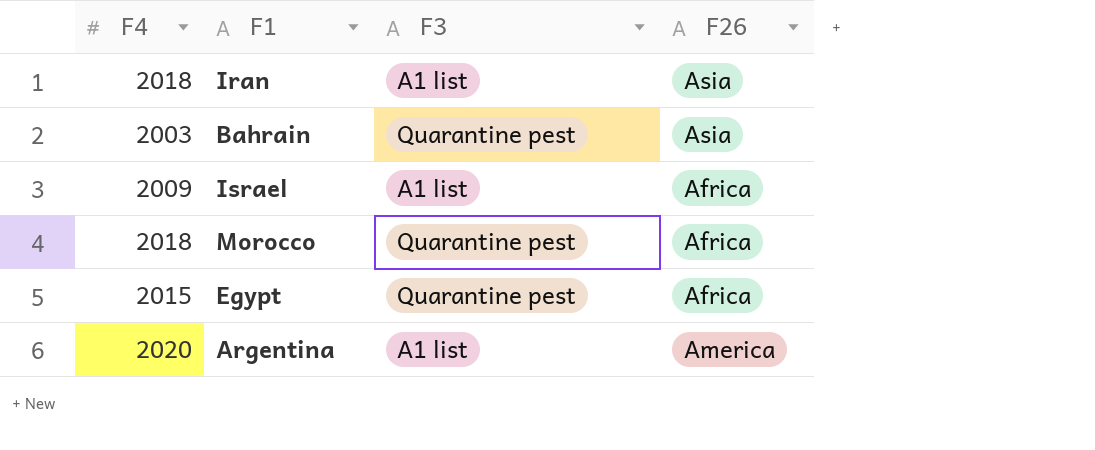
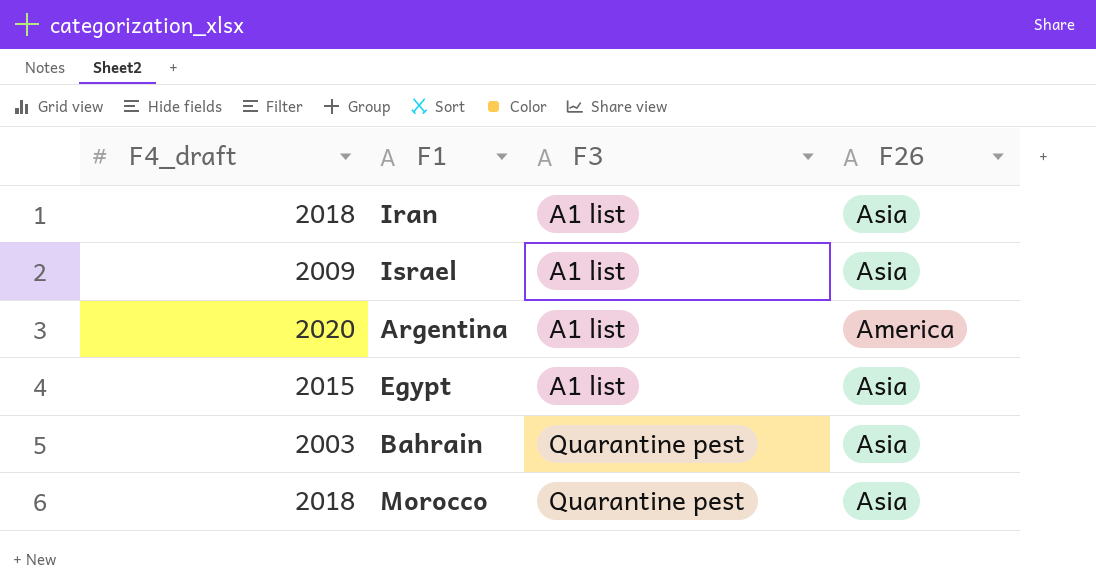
row order: none -> F3 ascending
column name: F4 -> F4_draft
Israel | F26: Africa -> Asia
Egypt | F3: Quarantine pest -> A1 list
Egypt | F26: Africa -> Asia
Morocco | F26: Africa -> Asia

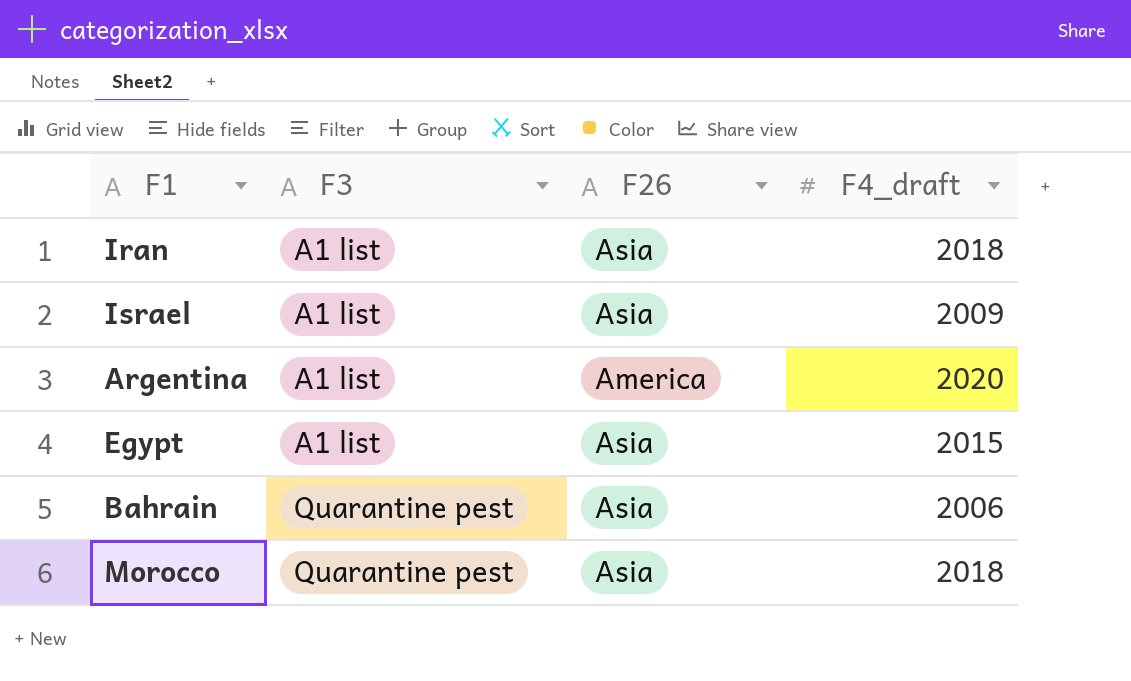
column F4_draft | position: 1 -> 4
Bahrain | F4_draft: 2003 -> 2006

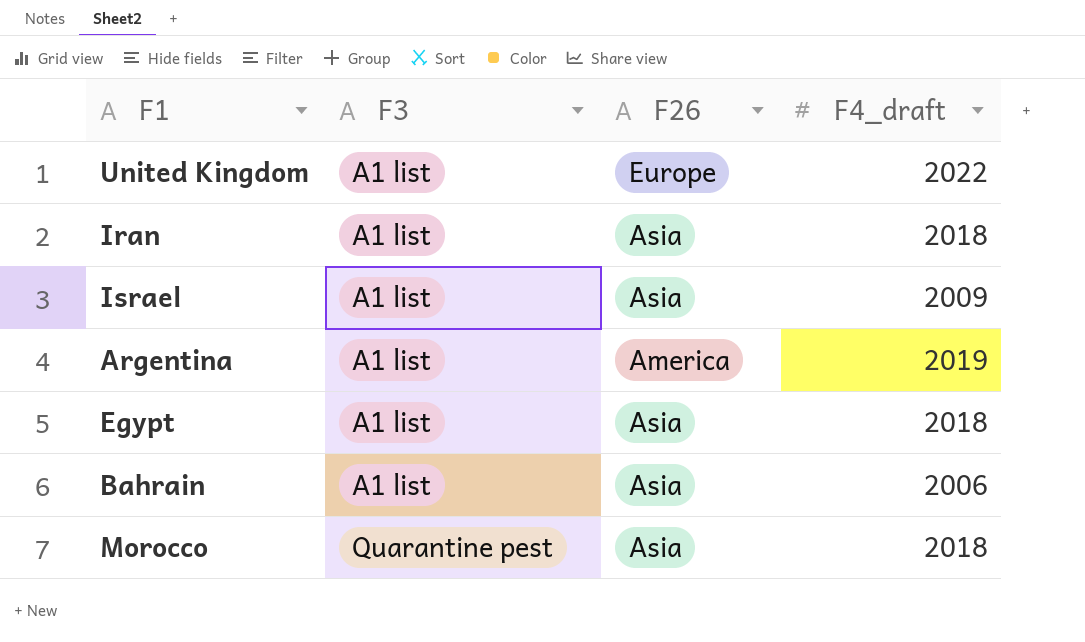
row United Kingdom: none -> A1 list | Europe | 2022
Argentina | F4_draft: 2020 -> 2019
Egypt | F4_draft: 2015 -> 2018
Bahrain | F3: Quarantine pest -> A1 list

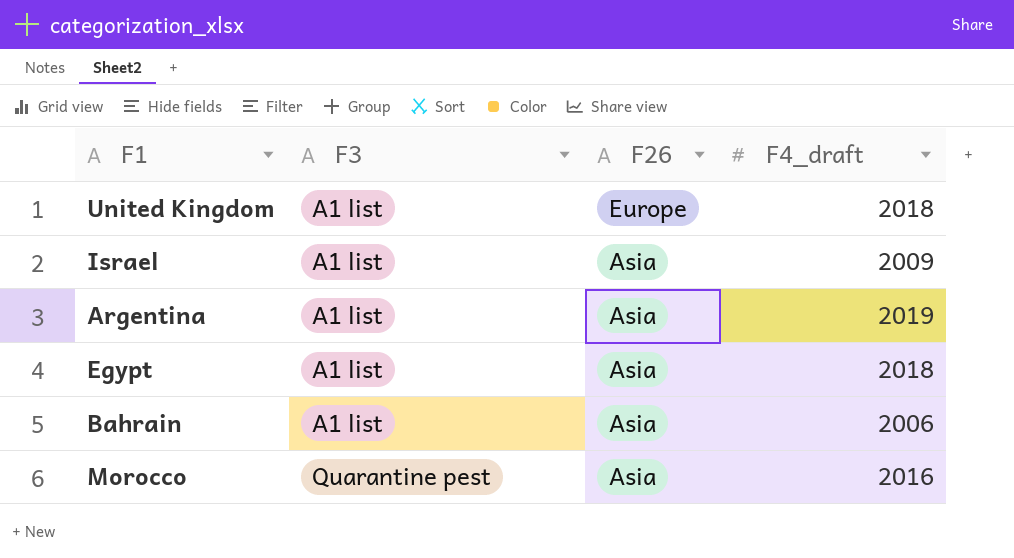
row Iran: A1 list | Asia | 2018 -> none
United Kingdom | F4_draft: 2022 -> 2018
Argentina | F26: America -> Asia
Morocco | F4_draft: 2018 -> 2016

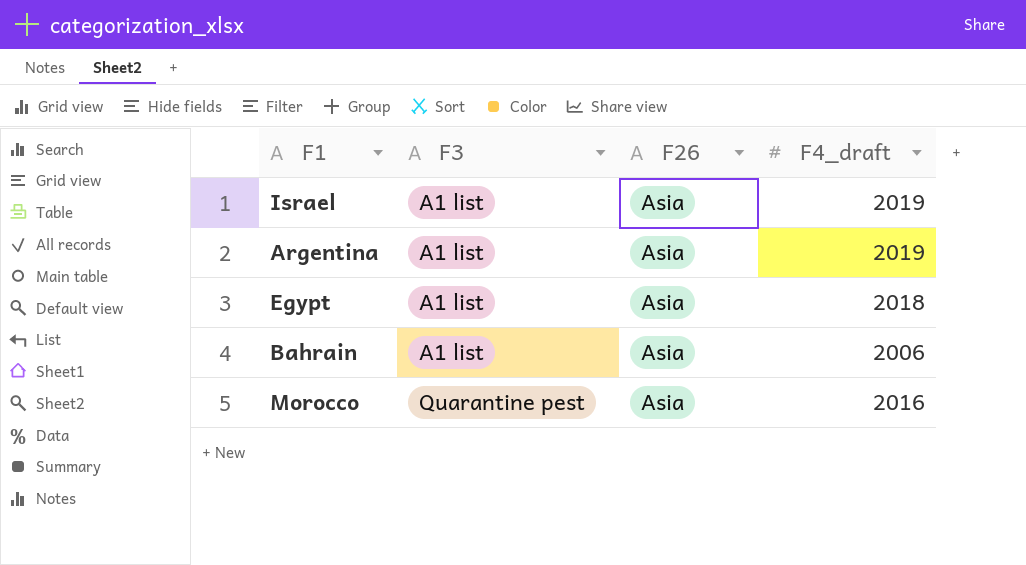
row United Kingdom: A1 list | Europe | 2018 -> none
Israel | F4_draft: 2009 -> 2019

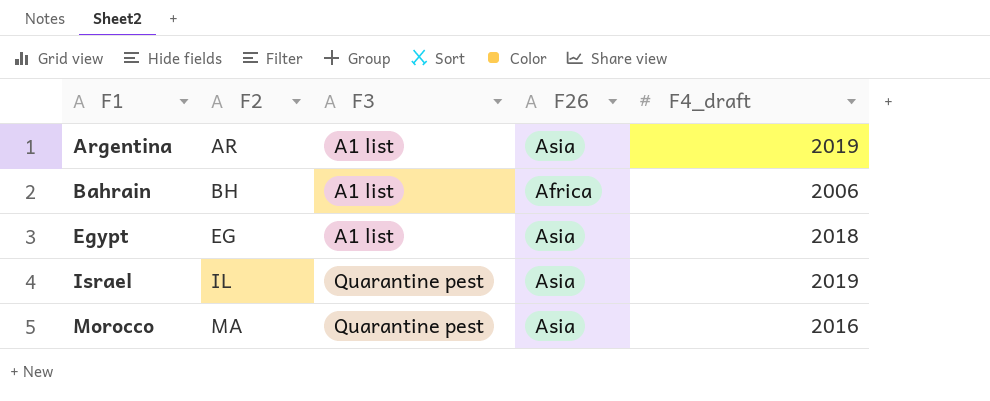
row order: F3 ascending -> F1 ascending
column F2 | position: none -> 2
Bahrain | F26: Asia -> Africa
Israel | F3: A1 list -> Quarantine pest

